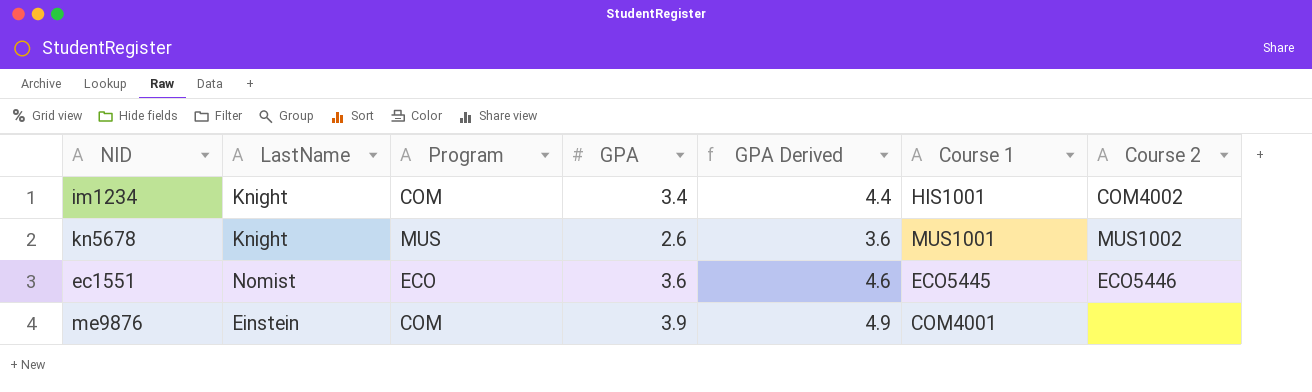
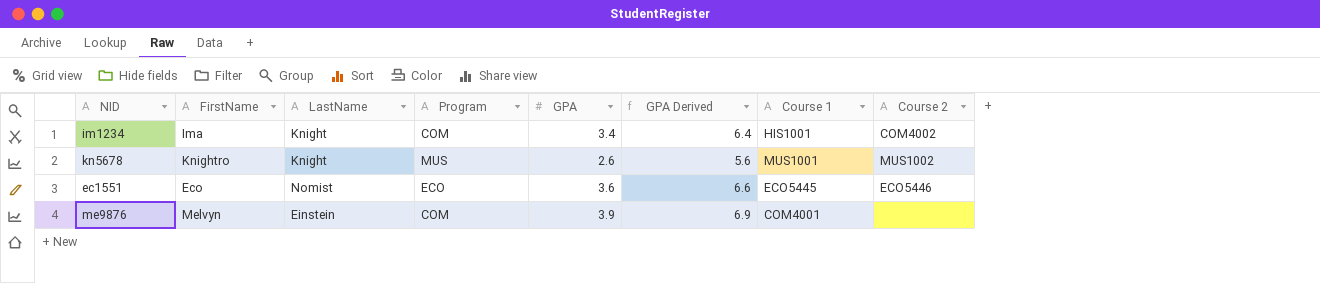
column FirstName | position: none -> 2
column GPA Derived | formula: [GPA] + 1 -> [GPA] + 3

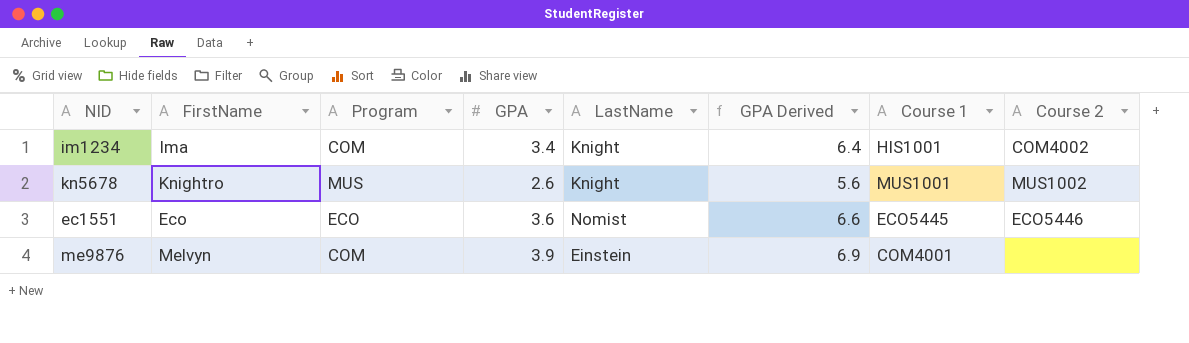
column LastName | position: 3 -> 5

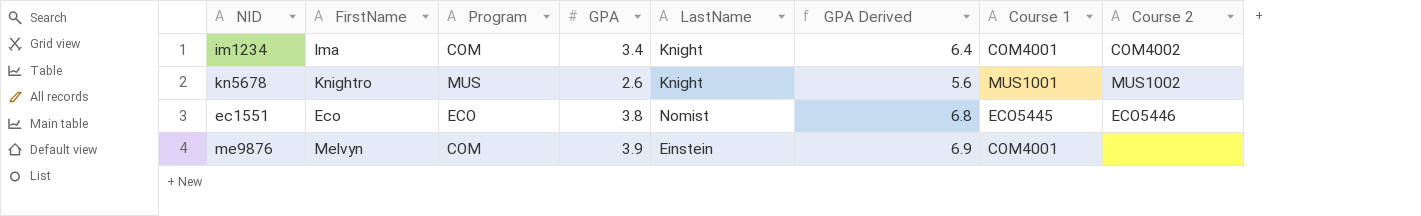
im1234 | Course 1: HIS1001 -> COM4001
ec1551 | GPA: 3.6 -> 3.8
ec1551 | GPA Derived: 6.6 -> 6.8

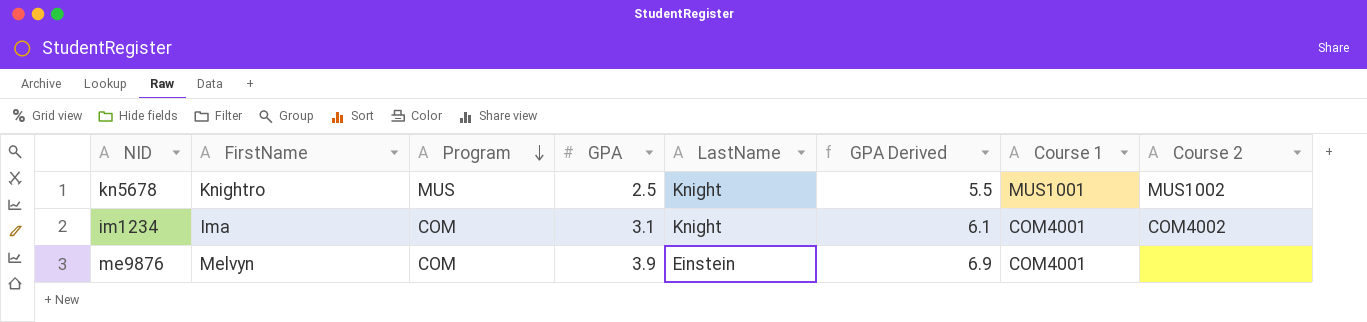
row order: none -> Program descending
row ec1551: Eco | ECO | 3.8 | Nomist | 6.8 | ECO5445 | ECO5446 -> none
kn5678 | GPA: 2.6 -> 2.5
kn5678 | GPA Derived: 5.6 -> 5.5
im1234 | GPA: 3.4 -> 3.1
im1234 | GPA Derived: 6.4 -> 6.1

